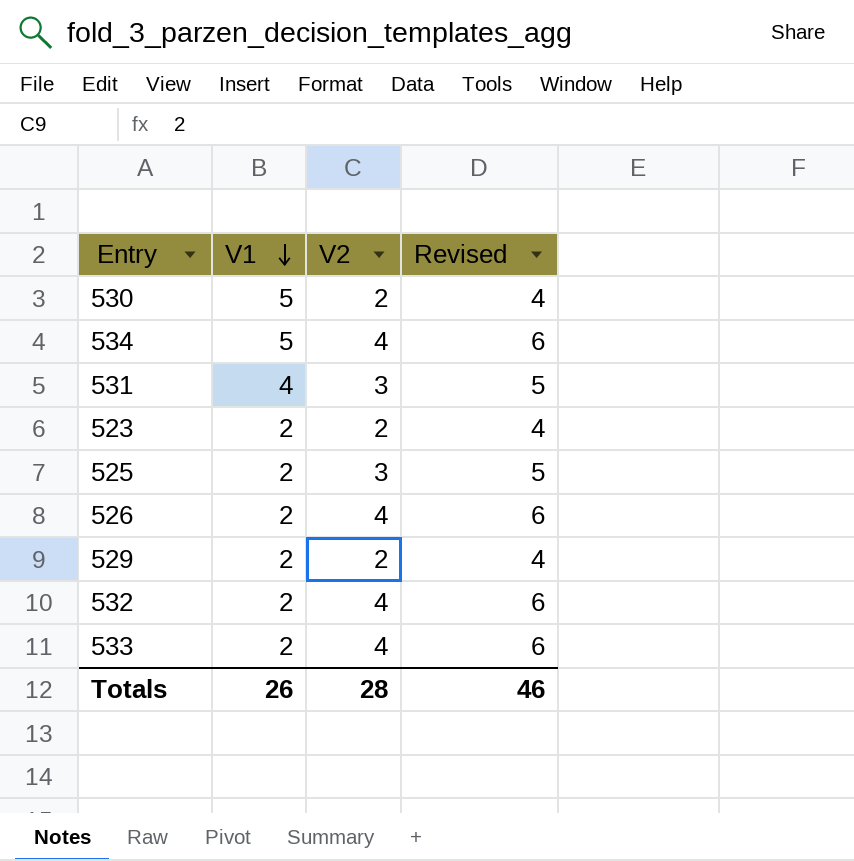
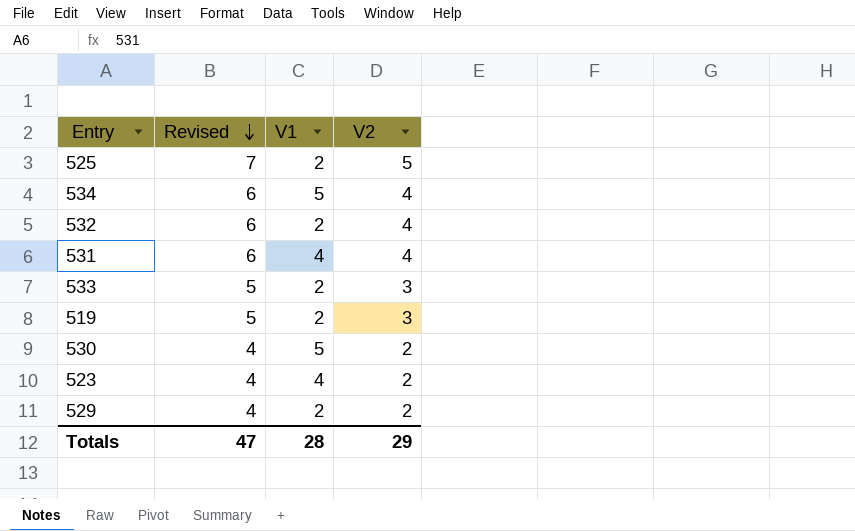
row order: V1 descending -> Revised descending
column Revised | position: 4 -> 2
row 526: 2 | 4 | 6 -> none
525 | Revised: 5 -> 7
525 | V2: 3 -> 5
531 | Revised: 5 -> 6
531 | V2: 3 -> 4
533 | Revised: 6 -> 5
533 | V2: 4 -> 3
row 519: none -> 5 | 2 | 3
523 | V1: 2 -> 4
Totals | Revised: 46 -> 47
Totals | V1: 26 -> 28
Totals | V2: 28 -> 29

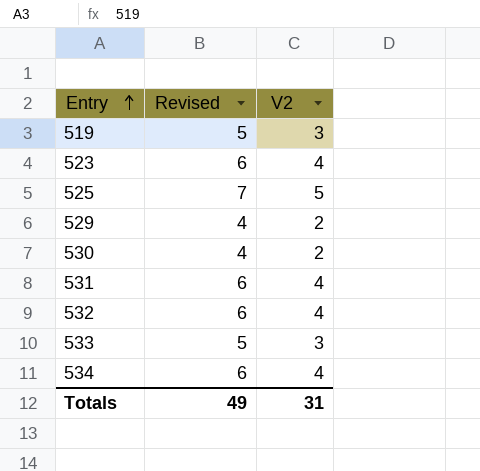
row order: Revised descending -> Entry ascending
column V1 | position: 3 -> none
523 | Revised: 4 -> 6
523 | V2: 2 -> 4
Totals | Revised: 47 -> 49
Totals | V2: 29 -> 31

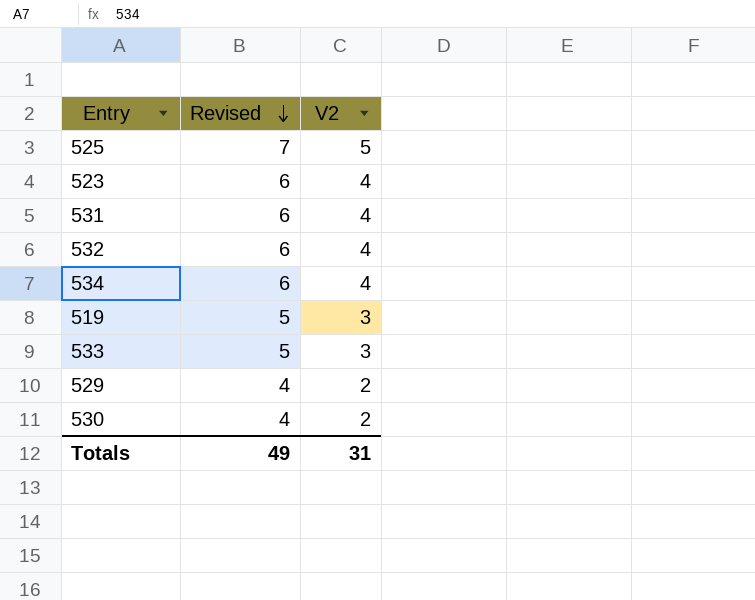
row order: Entry ascending -> Revised descending

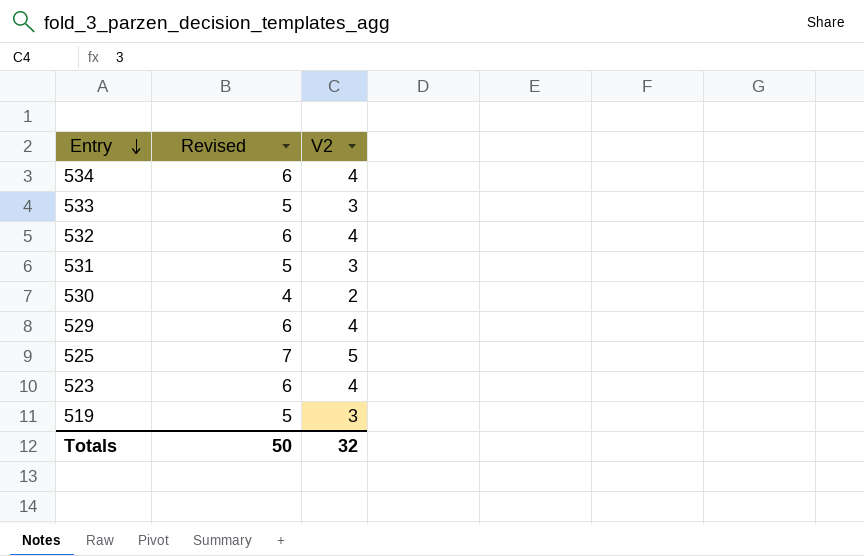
row order: Revised descending -> Entry descending
531 | Revised: 6 -> 5
531 | V2: 4 -> 3
529 | Revised: 4 -> 6
529 | V2: 2 -> 4
Totals | Revised: 49 -> 50
Totals | V2: 31 -> 32

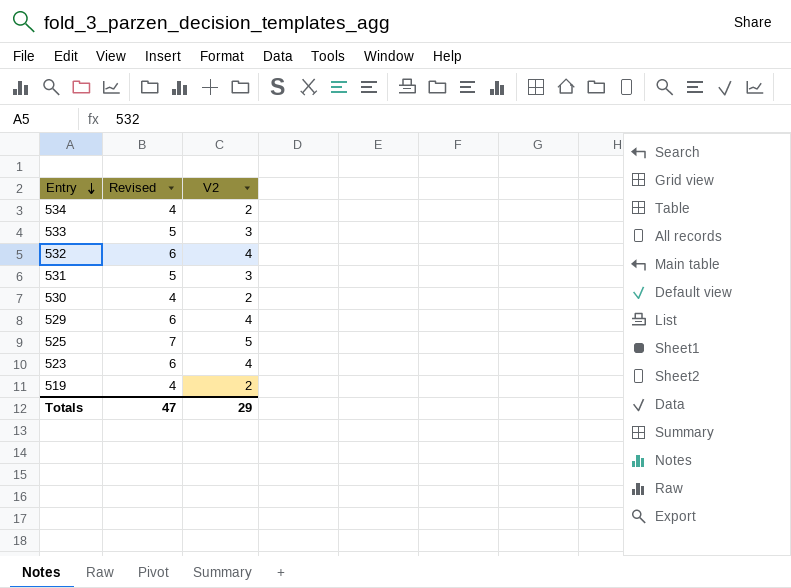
534 | Revised: 6 -> 4
534 | V2: 4 -> 2
519 | Revised: 5 -> 4
519 | V2: 3 -> 2
Totals | Revised: 50 -> 47
Totals | V2: 32 -> 29

